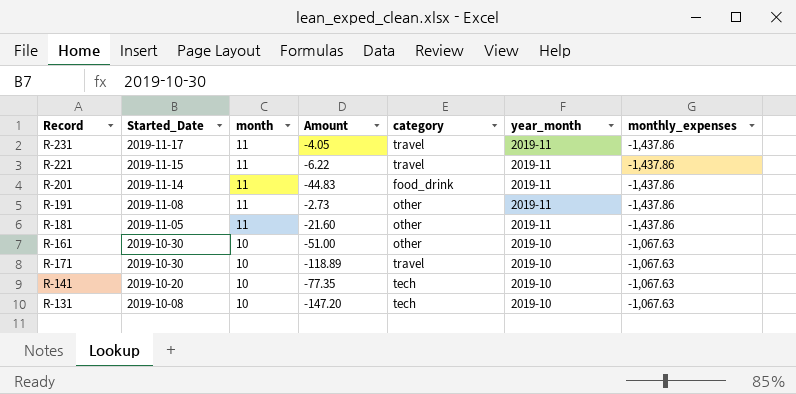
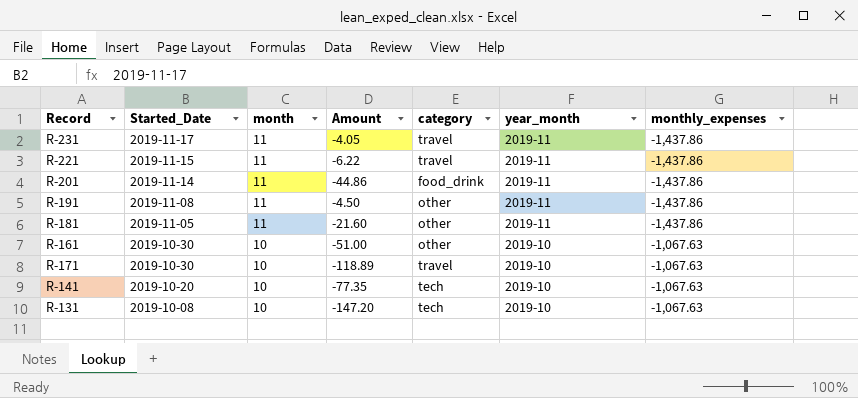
R-201 | Amount: -44.83 -> -44.86
R-191 | Amount: -2.73 -> -4.50

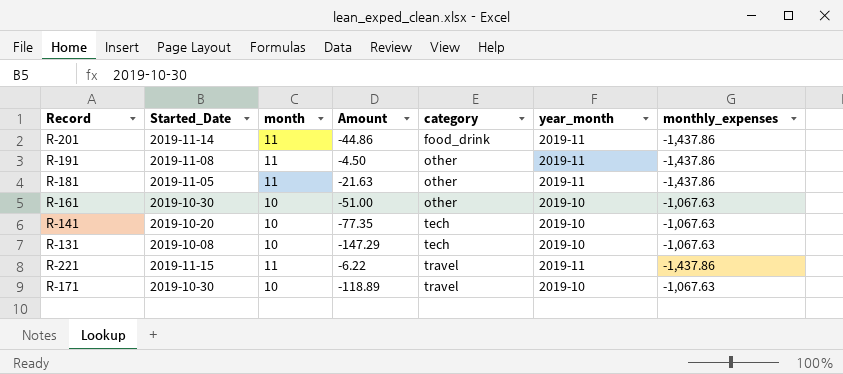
row order: Started_Date descending -> category ascending
row R-231: 2019-11-17 | 11 | -4.05 | travel | 2019-11 | -1,437.86 -> none
R-181 | Amount: -21.60 -> -21.63
R-131 | Amount: -147.20 -> -147.29

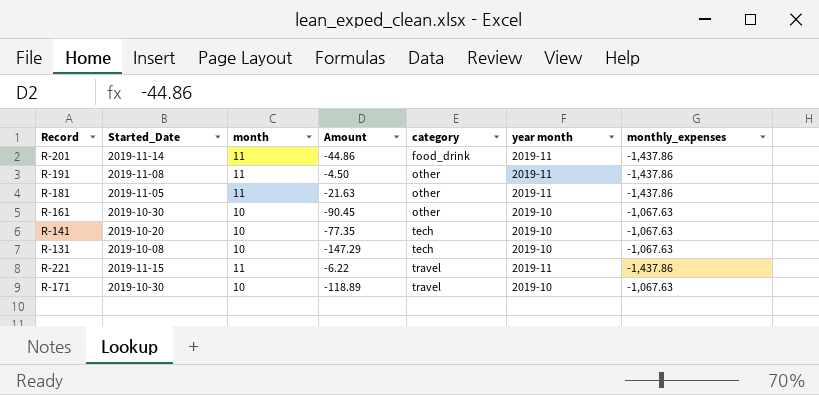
column name: year_month -> year month
R-161 | Amount: -51.00 -> -90.45

